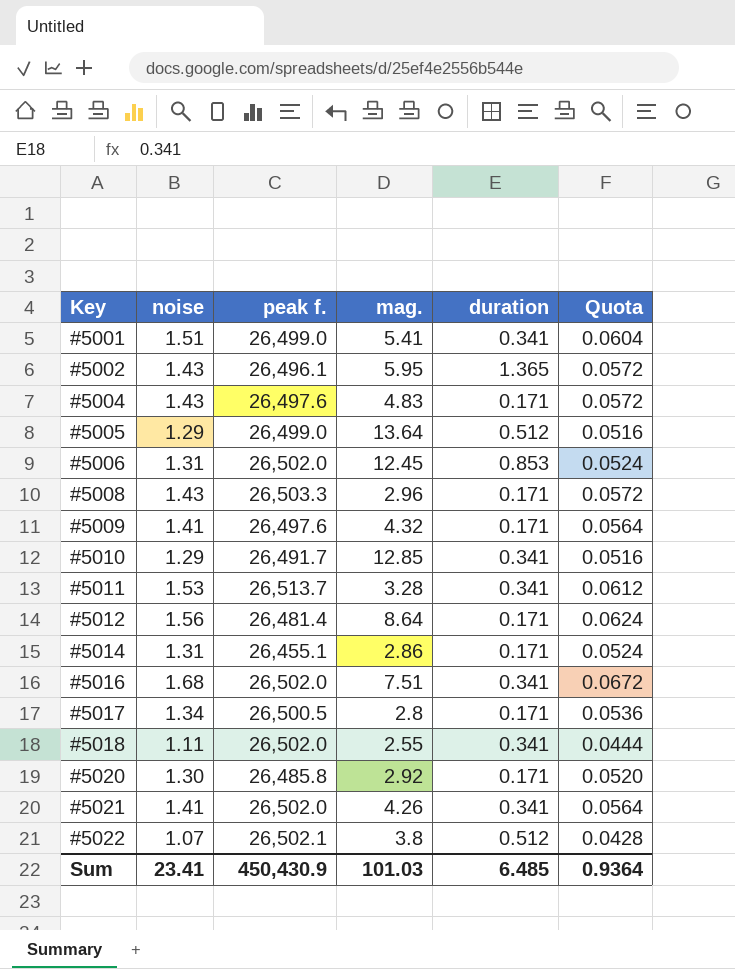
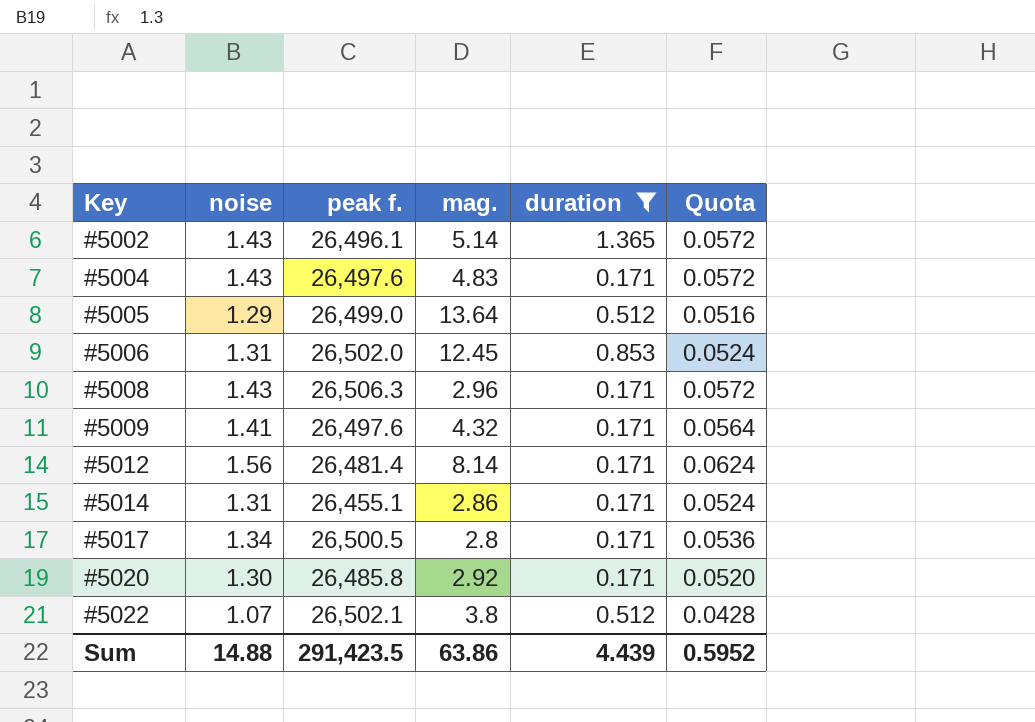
filter: none -> duration != 0.341
#5002 | mag.: 5.95 -> 5.14
#5008 | peak f.: 26,503.3 -> 26,506.3
#5012 | mag.: 8.64 -> 8.14
Sum | noise: 23.41 -> 14.88
Sum | peak f.: 450,430.9 -> 291,423.5
Sum | mag.: 101.03 -> 63.86
Sum | duration: 6.485 -> 4.439
Sum | Quota: 0.9364 -> 0.5952

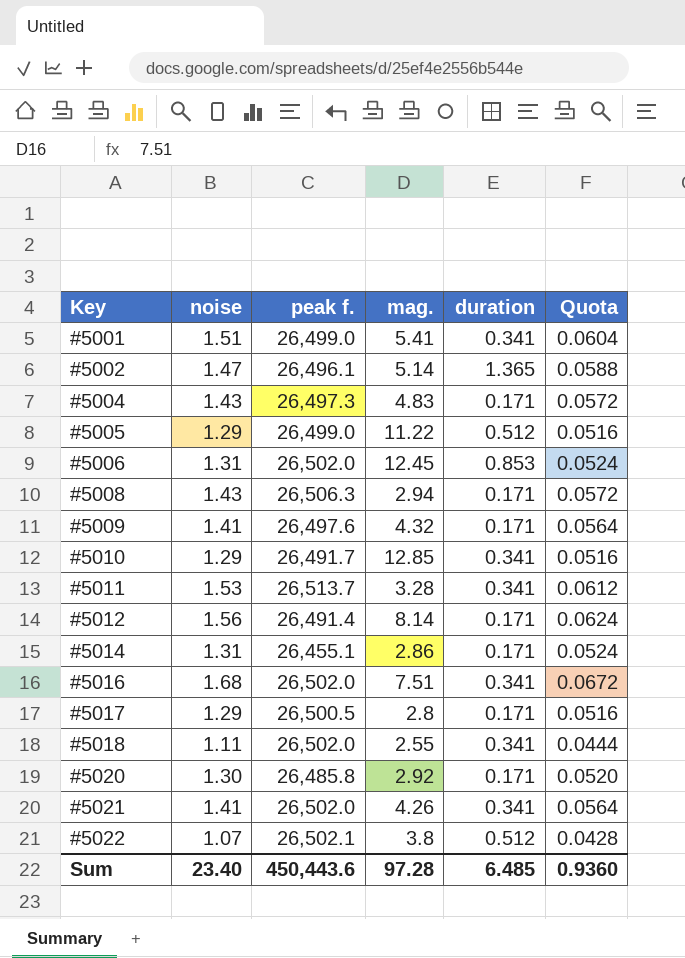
filter: duration != 0.341 -> none
#5002 | noise: 1.43 -> 1.47
#5002 | Quota: 0.0572 -> 0.0588
#5004 | peak f.: 26,497.6 -> 26,497.3
#5005 | mag.: 13.64 -> 11.22
#5008 | mag.: 2.96 -> 2.94
#5012 | peak f.: 26,481.4 -> 26,491.4
#5017 | noise: 1.34 -> 1.29
#5017 | Quota: 0.0536 -> 0.0516
Sum | noise: 14.88 -> 23.40
Sum | peak f.: 291,423.5 -> 450,443.6
Sum | mag.: 63.86 -> 97.28
Sum | duration: 4.439 -> 6.485
Sum | Quota: 0.5952 -> 0.9360

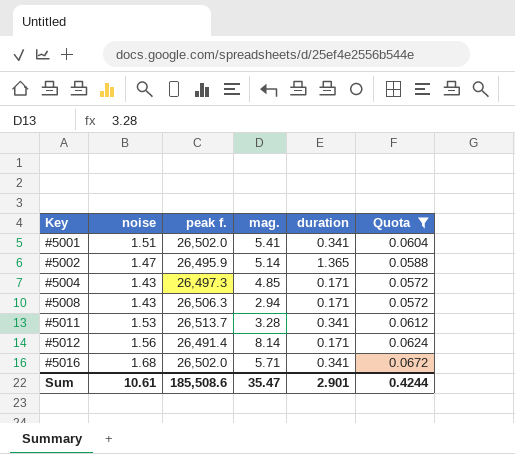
filter: none -> Quota >= 0.0572
#5001 | peak f.: 26,499.0 -> 26,502.0
#5002 | peak f.: 26,496.1 -> 26,495.9
#5004 | mag.: 4.83 -> 4.85
#5016 | mag.: 7.51 -> 5.71
Sum | noise: 23.40 -> 10.61
Sum | peak f.: 450,443.6 -> 185,508.6
Sum | mag.: 97.28 -> 35.47
Sum | duration: 6.485 -> 2.901
Sum | Quota: 0.9360 -> 0.4244

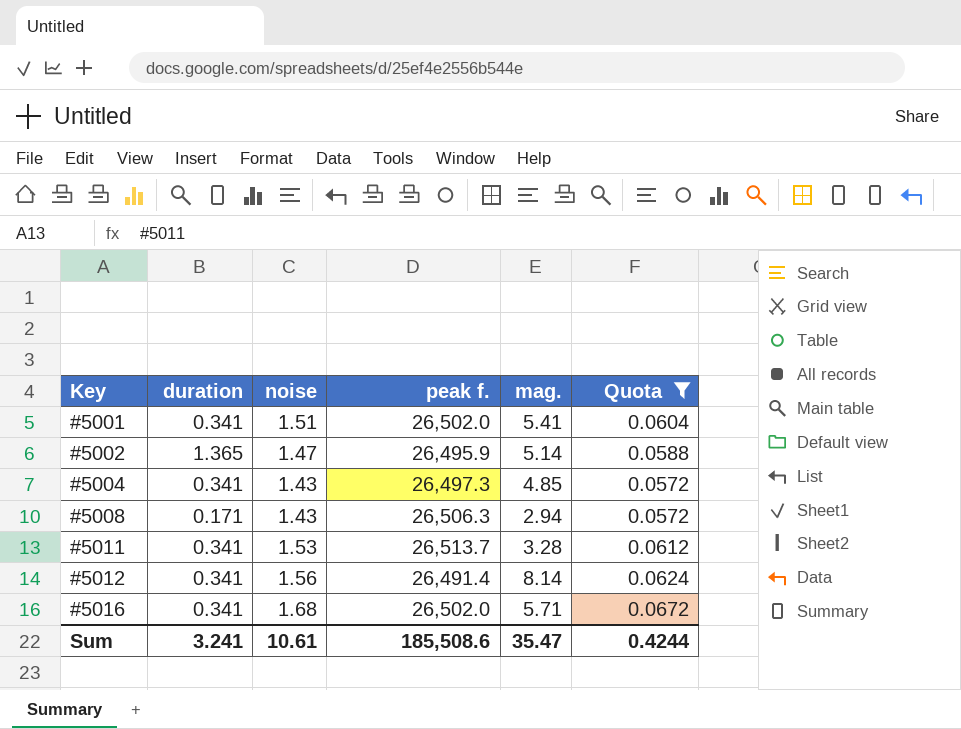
column duration | position: 5 -> 2
#5004 | duration: 0.171 -> 0.341
#5012 | duration: 0.171 -> 0.341
Sum | duration: 2.901 -> 3.241

